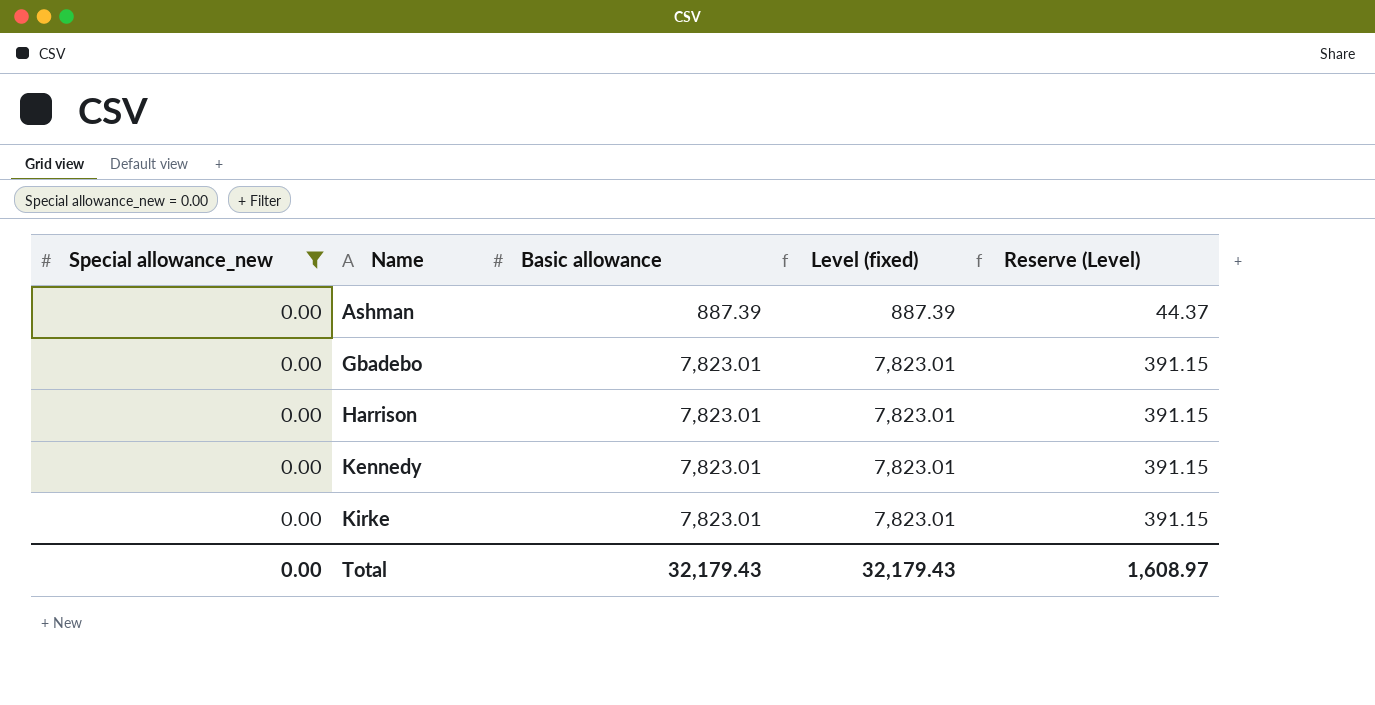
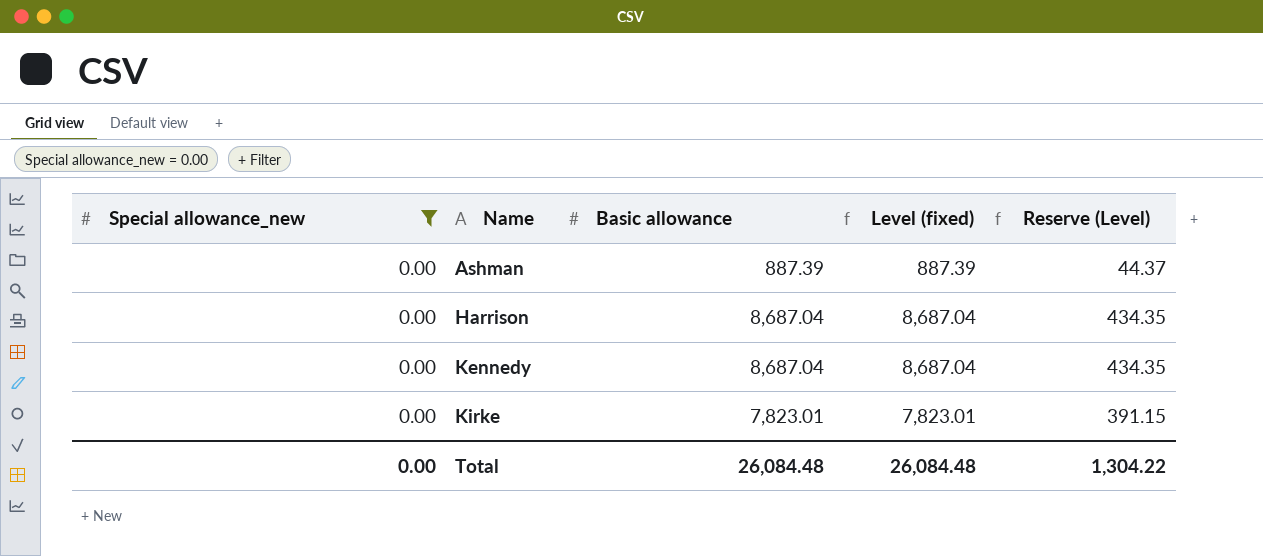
row Gbadebo: 0.00 | 7,823.01 | 7,823.01 | 391.15 -> none
Harrison | Basic allowance: 7,823.01 -> 8,687.04
Harrison | Level (fixed): 7,823.01 -> 8,687.04
Harrison | Reserve (Level): 391.15 -> 434.35
Kennedy | Basic allowance: 7,823.01 -> 8,687.04
Kennedy | Level (fixed): 7,823.01 -> 8,687.04
Kennedy | Reserve (Level): 391.15 -> 434.35
Total | Basic allowance: 32,179.43 -> 26,084.48
Total | Level (fixed): 32,179.43 -> 26,084.48
Total | Reserve (Level): 1,608.97 -> 1,304.22

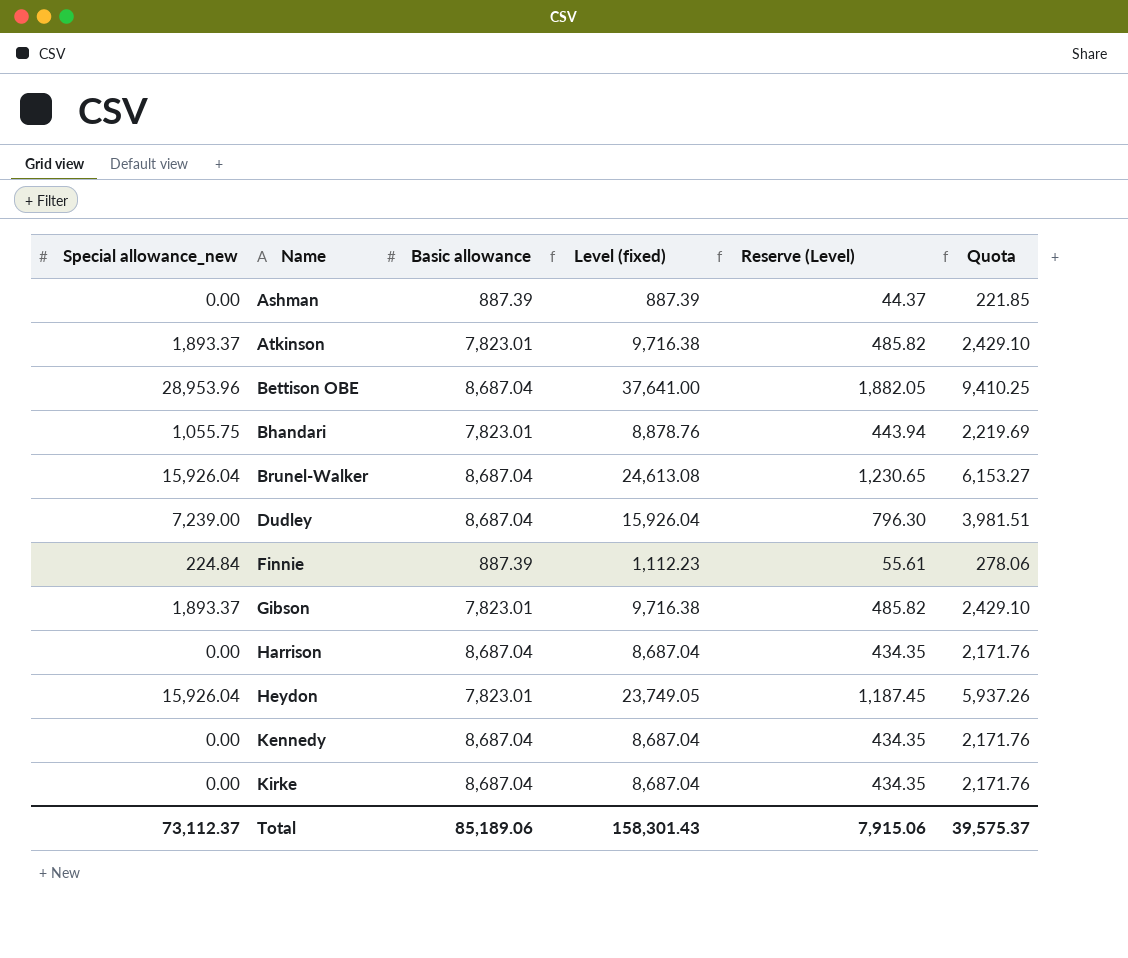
filter: Special allowance_new = 0.00 -> none
column Quota | formula: none -> [Level (fixed)] * 0.25
Kirke | Basic allowance: 7,823.01 -> 8,687.04
Kirke | Level (fixed): 7,823.01 -> 8,687.04
Kirke | Reserve (Level): 391.15 -> 434.35
Total | Special allowance_new: 0.00 -> 73,112.37
Total | Basic allowance: 26,084.48 -> 85,189.06
Total | Level (fixed): 26,084.48 -> 158,301.43
Total | Reserve (Level): 1,304.22 -> 7,915.06

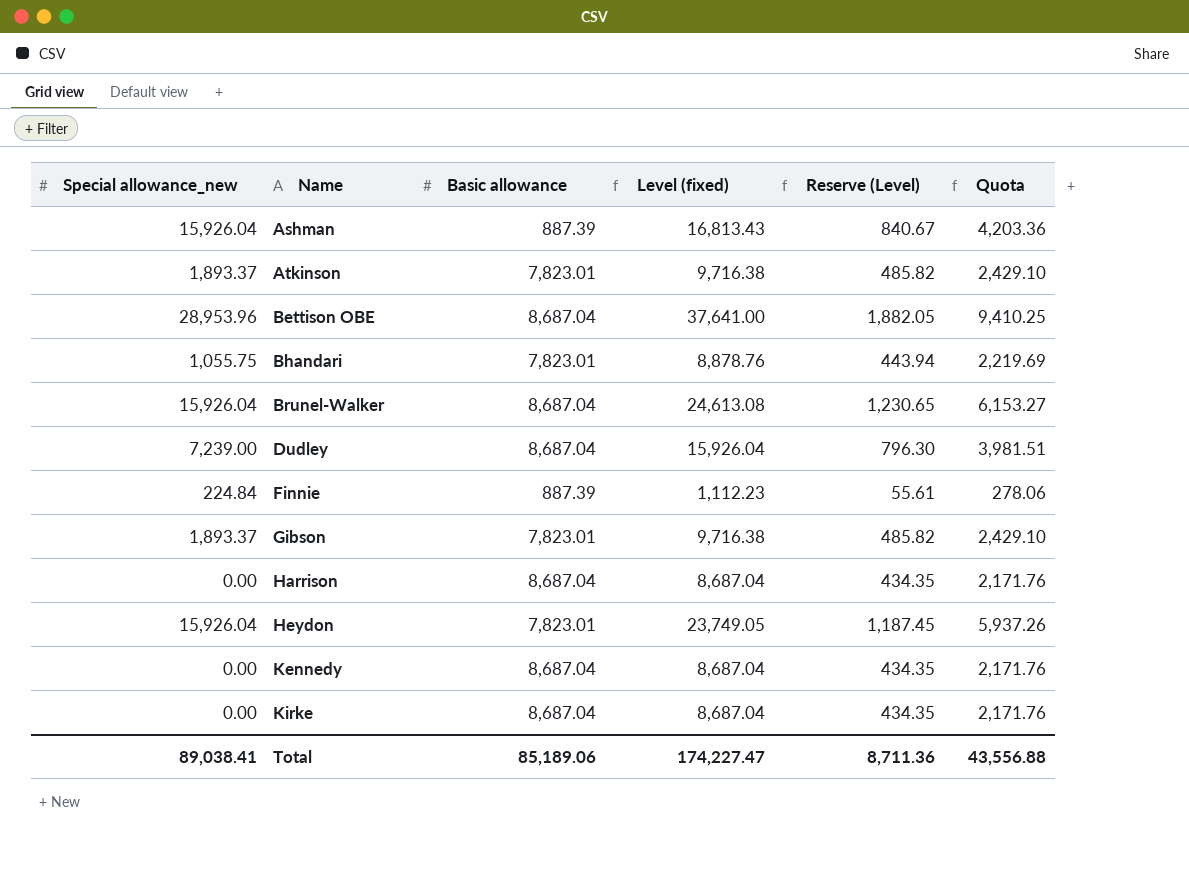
Ashman | Special allowance_new: 0.00 -> 15,926.04
Ashman | Level (fixed): 887.39 -> 16,813.43
Ashman | Reserve (Level): 44.37 -> 840.67
Ashman | Quota: 221.85 -> 4,203.36
Total | Special allowance_new: 73,112.37 -> 89,038.41
Total | Level (fixed): 158,301.43 -> 174,227.47
Total | Reserve (Level): 7,915.06 -> 8,711.36
Total | Quota: 39,575.37 -> 43,556.88

